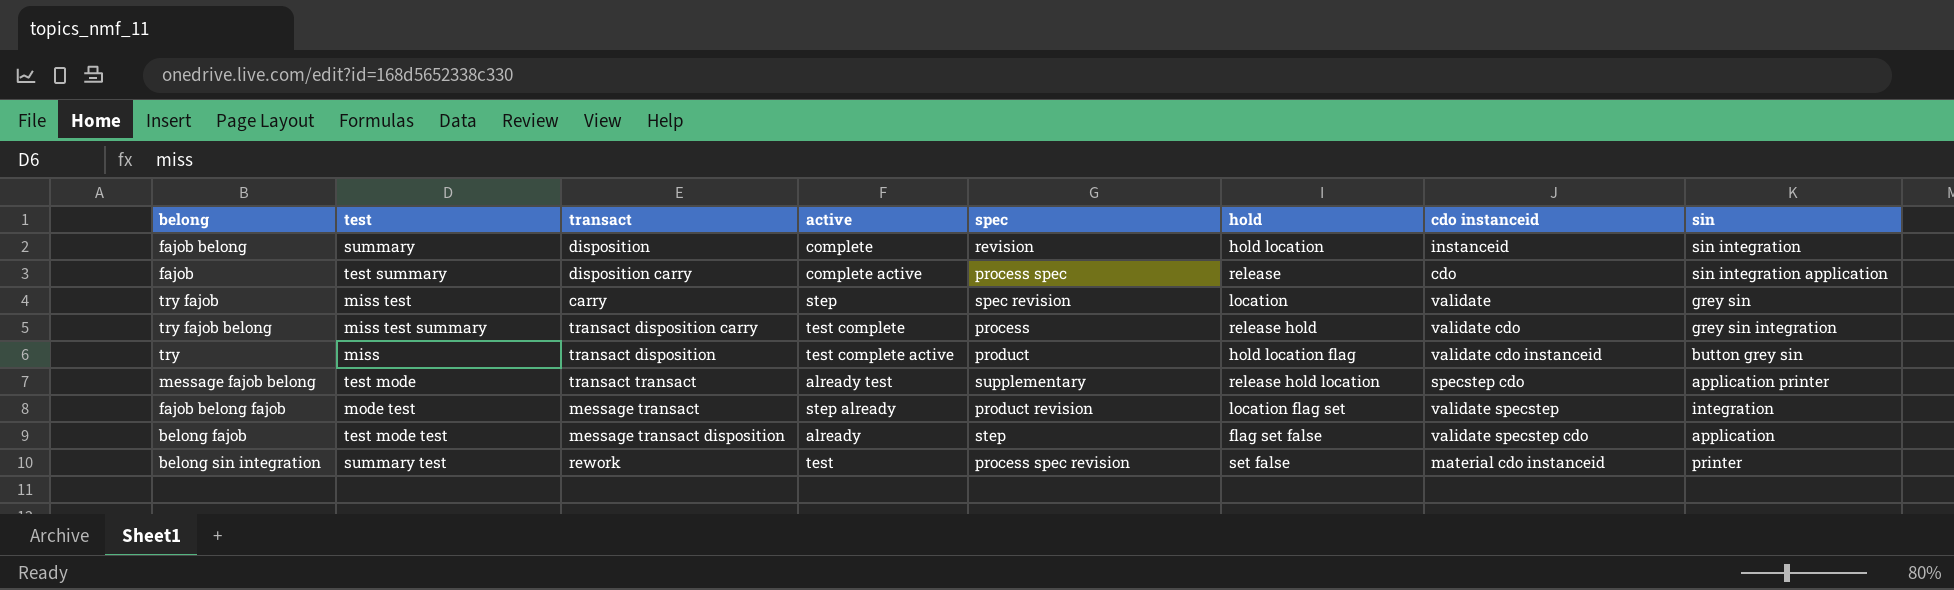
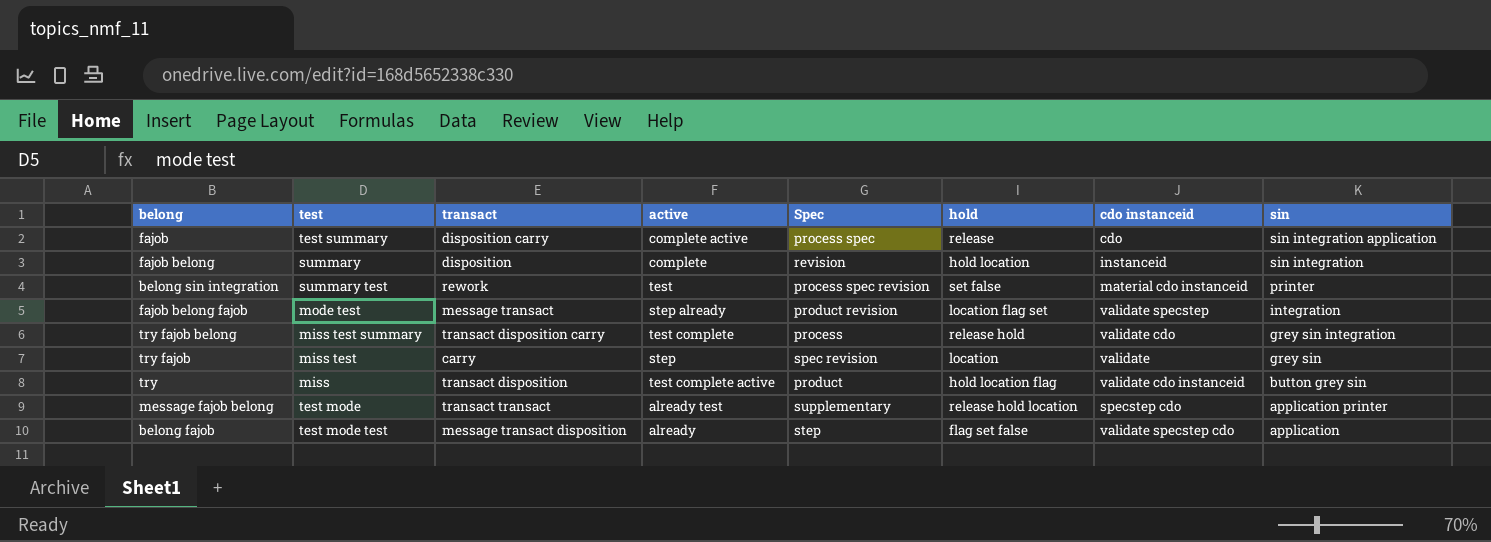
row order: none -> sin descending
column name: spec -> Spec

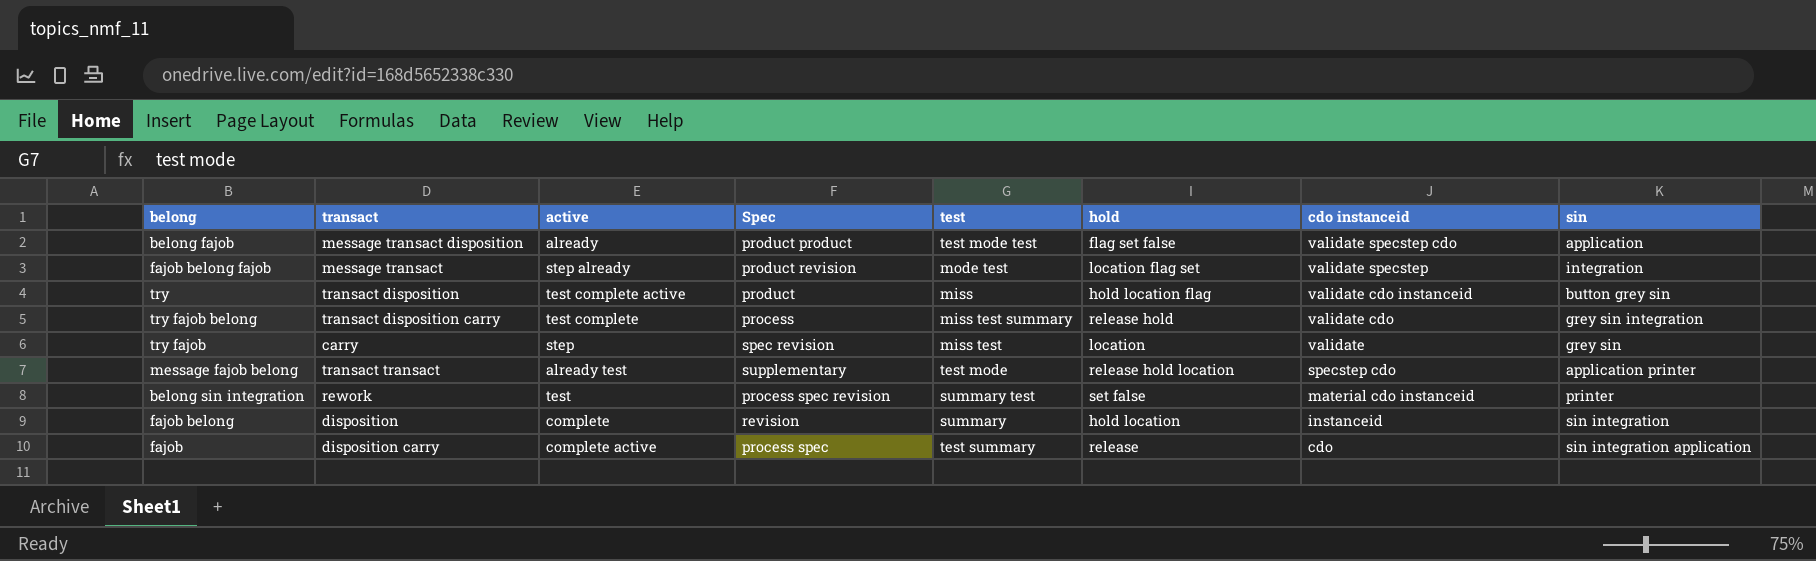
row order: sin descending -> cdo instanceid descending
column test | position: 2 -> 5
belong fajob | Spec: step -> product product

